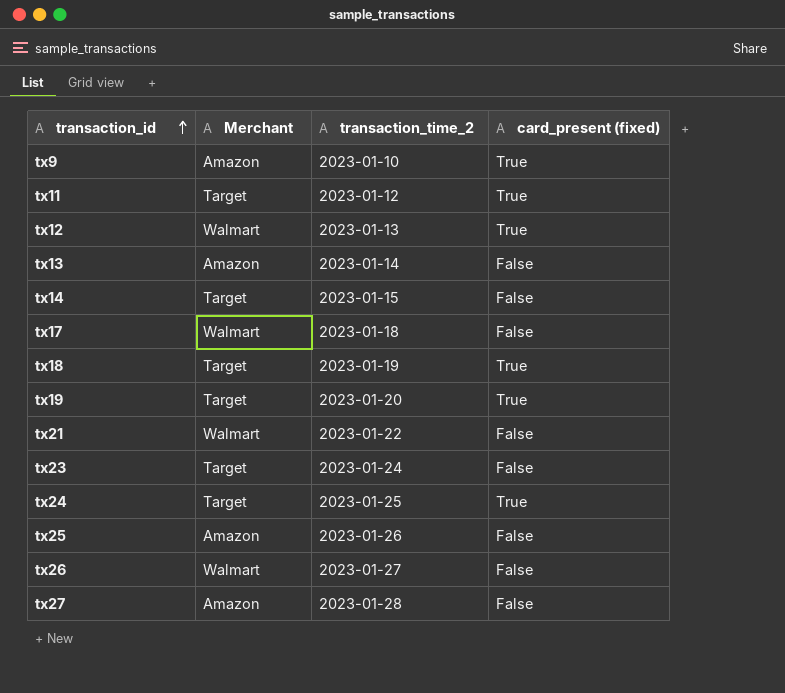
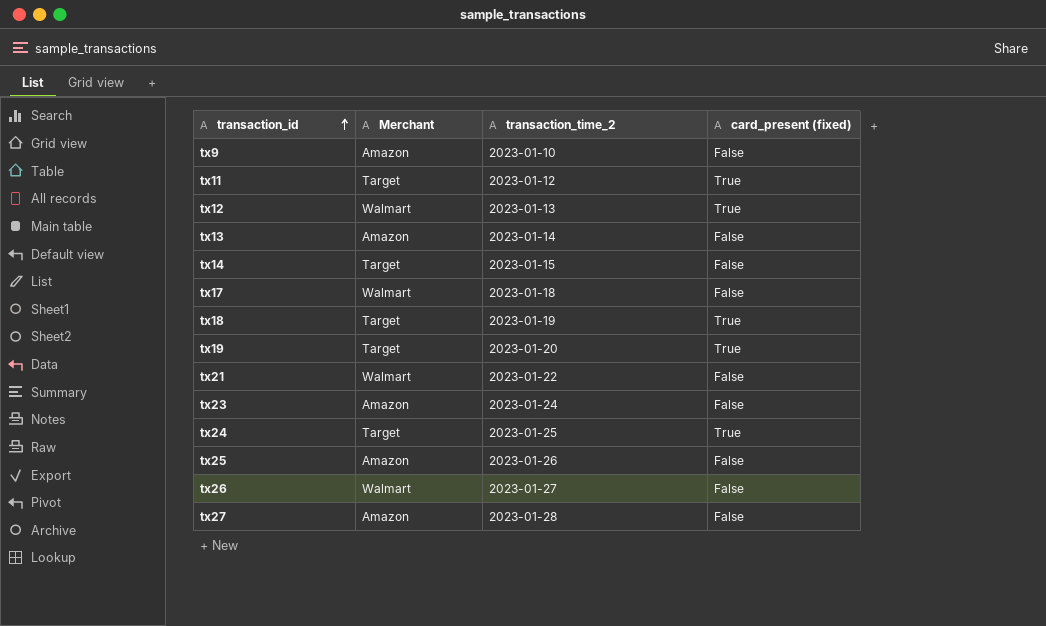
tx9 | card_present (fixed): True -> False
tx23 | Merchant: Target -> Amazon

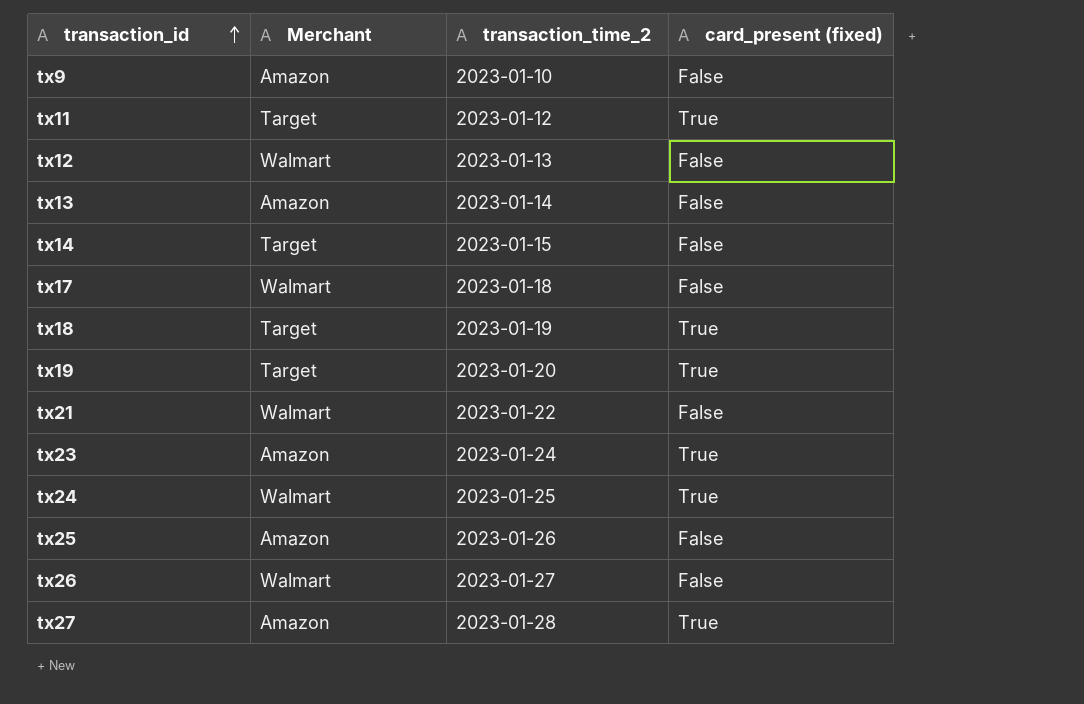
tx12 | card_present (fixed): True -> False
tx23 | card_present (fixed): False -> True
tx24 | Merchant: Target -> Walmart
tx27 | card_present (fixed): False -> True

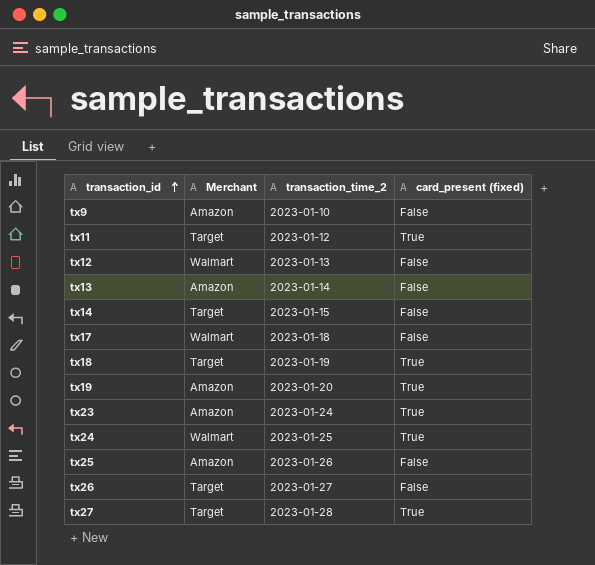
row tx21: Walmart | 2023-01-22 | False -> none
tx19 | Merchant: Target -> Amazon
tx26 | Merchant: Walmart -> Target
tx27 | Merchant: Amazon -> Target

